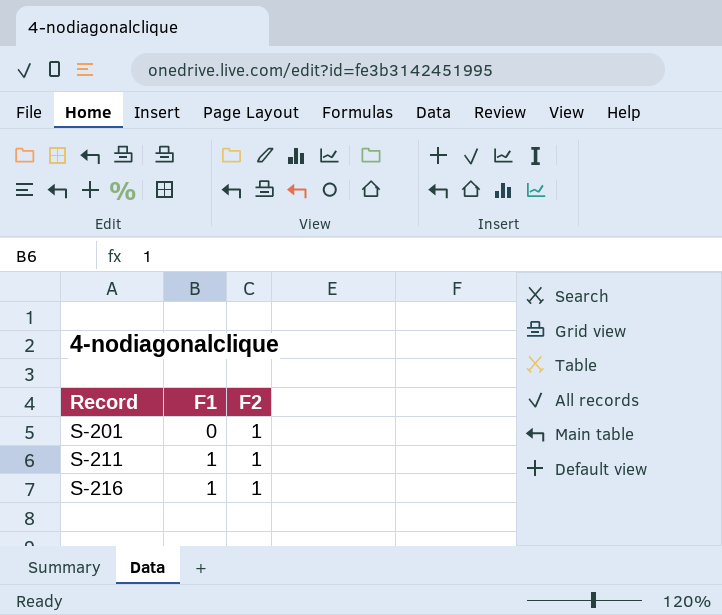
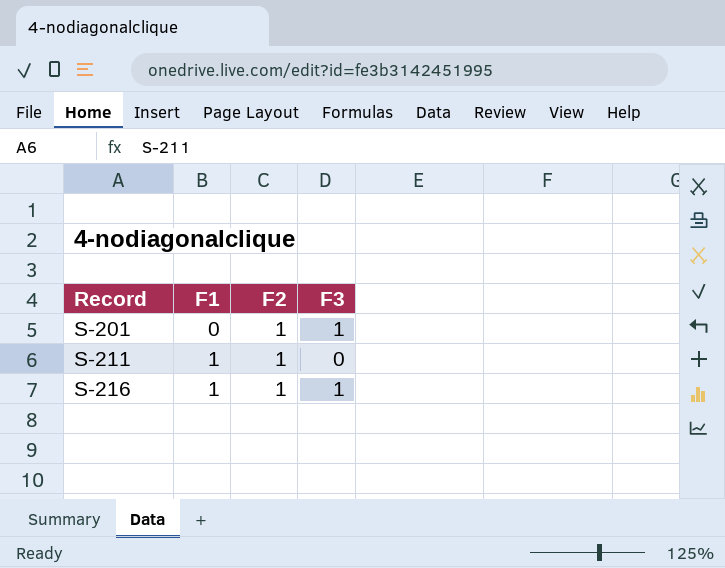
column F3 | position: none -> 4

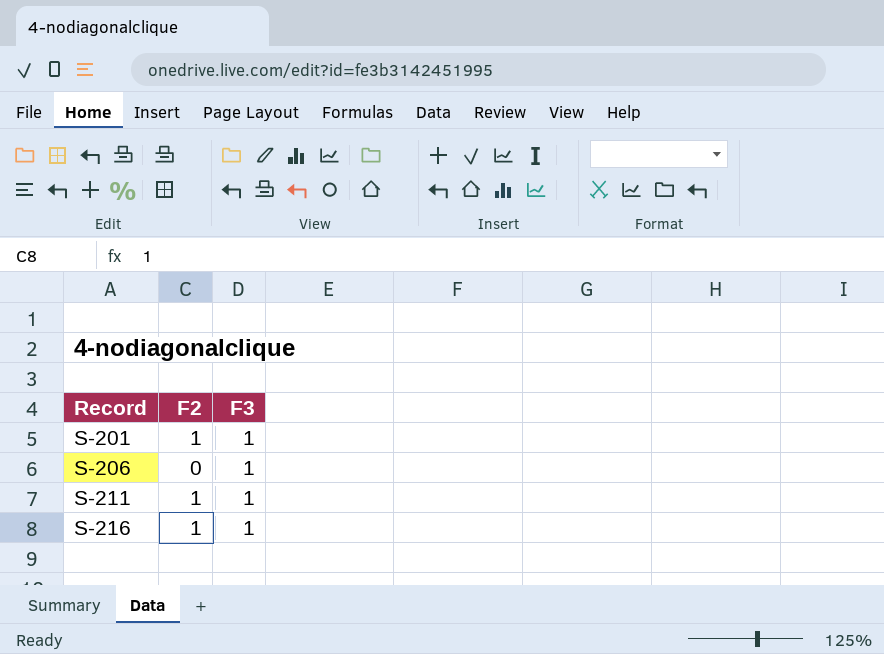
column F1 | position: 2 -> none
row S-206: none -> 0 | 1
S-211 | F3: 0 -> 1

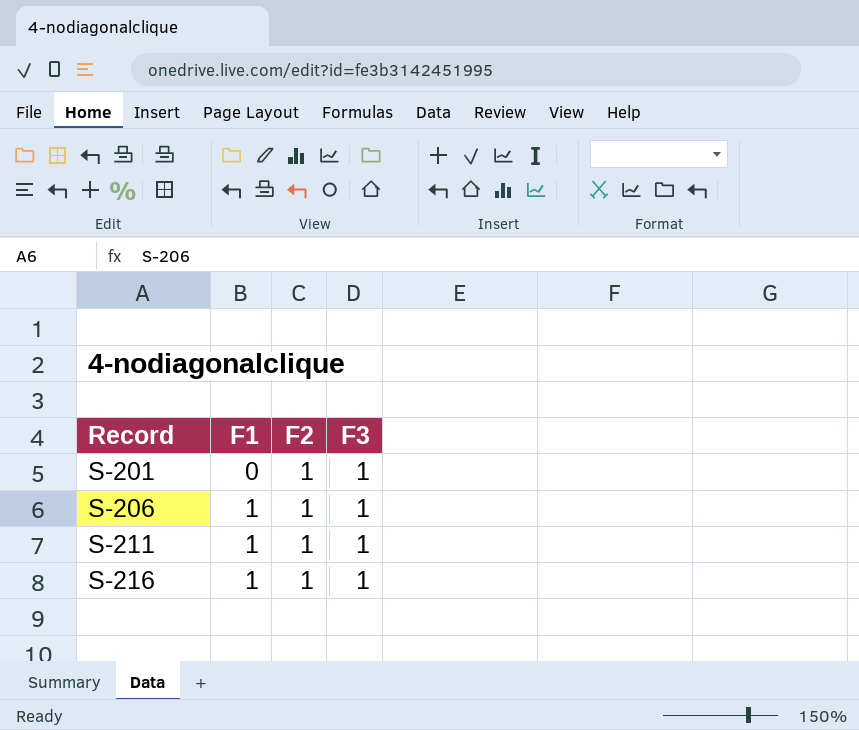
column F1 | position: none -> 2
S-206 | F2: 0 -> 1

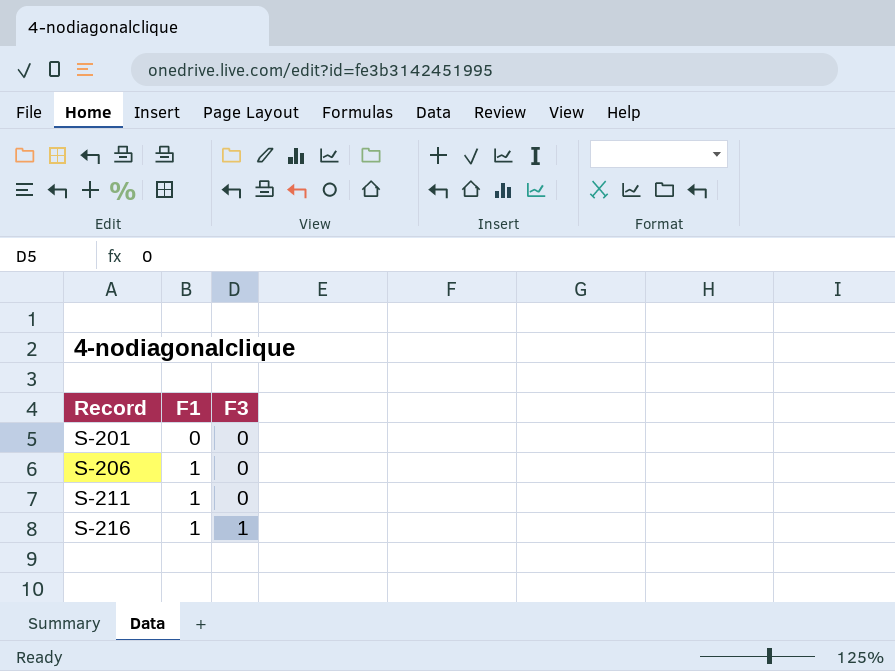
column F2 | position: 3 -> none
S-201 | F3: 1 -> 0
S-206 | F3: 1 -> 0
S-211 | F3: 1 -> 0

